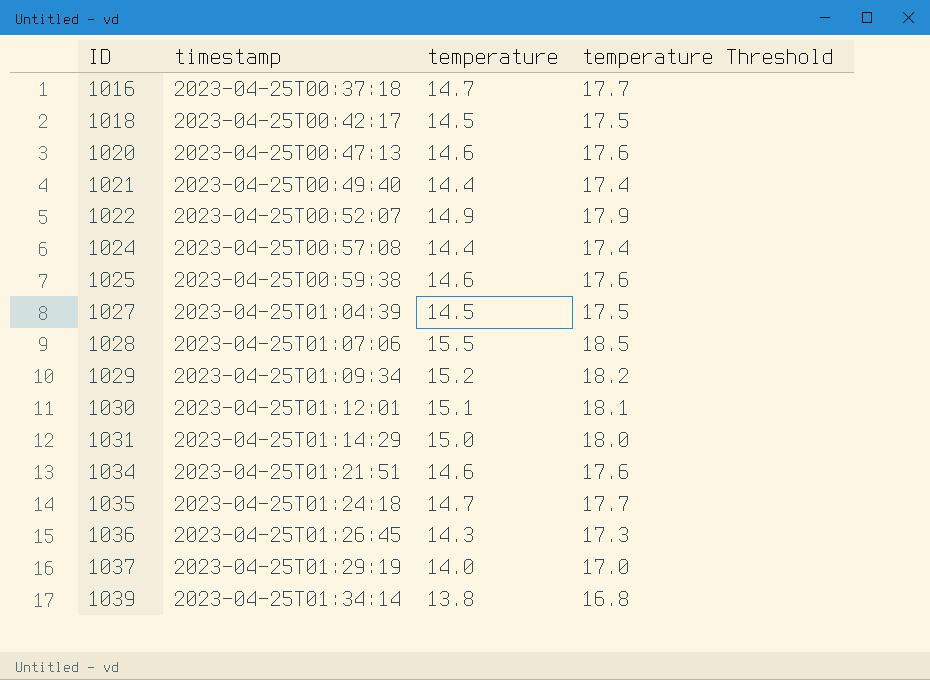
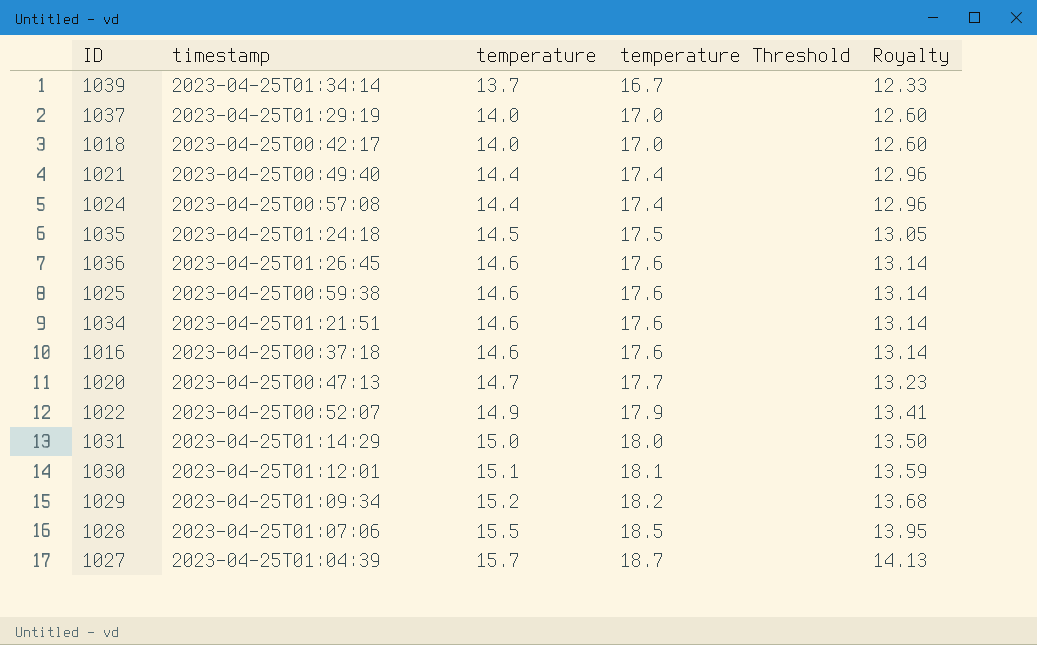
row order: ID ascending -> temperature ascending
column Royalty | formula: none -> [temperature] * 0.9
1039 | temperature: 13.8 -> 13.7
1039 | temperature Threshold: 16.8 -> 16.7
1018 | temperature: 14.5 -> 14.0
1018 | temperature Threshold: 17.5 -> 17.0
1035 | temperature: 14.7 -> 14.5
1035 | temperature Threshold: 17.7 -> 17.5
1036 | temperature: 14.3 -> 14.6
1036 | temperature Threshold: 17.3 -> 17.6
1016 | temperature: 14.7 -> 14.6
1016 | temperature Threshold: 17.7 -> 17.6
1020 | temperature: 14.6 -> 14.7
1020 | temperature Threshold: 17.6 -> 17.7
1027 | temperature: 14.5 -> 15.7
1027 | temperature Threshold: 17.5 -> 18.7

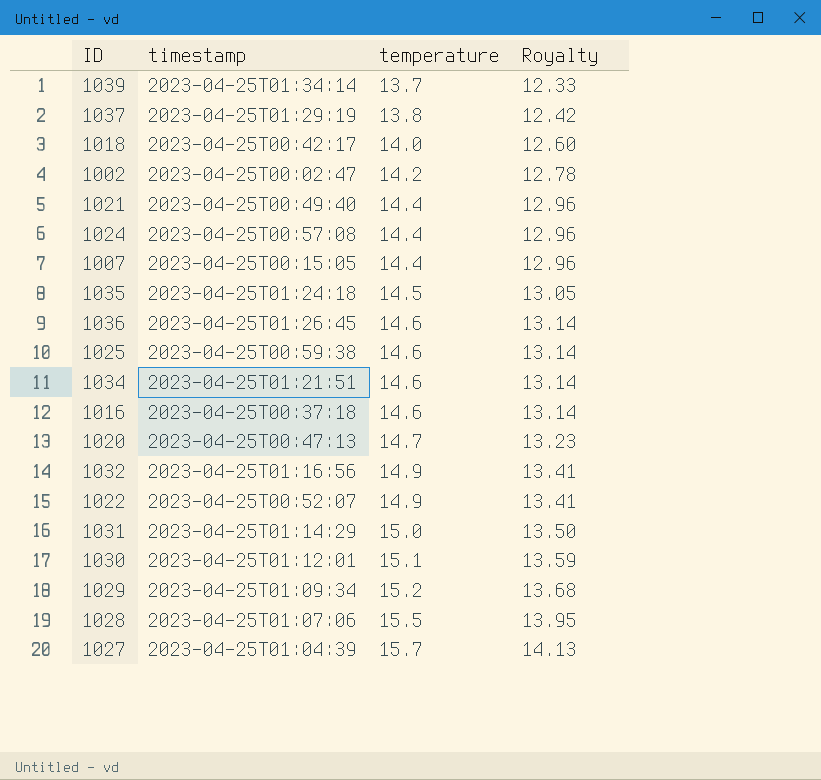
column temperature Threshold | formula: [temperature] + 3 -> none
1037 | temperature: 14.0 -> 13.8
1037 | Royalty: 12.60 -> 12.42
row 1002: none -> 2023-04-25T00:02:47 | 14.2 | 12.78
row 1007: none -> 2023-04-25T00:15:05 | 14.4 | 12.96
row 1032: none -> 2023-04-25T01:16:56 | 14.9 | 13.41

